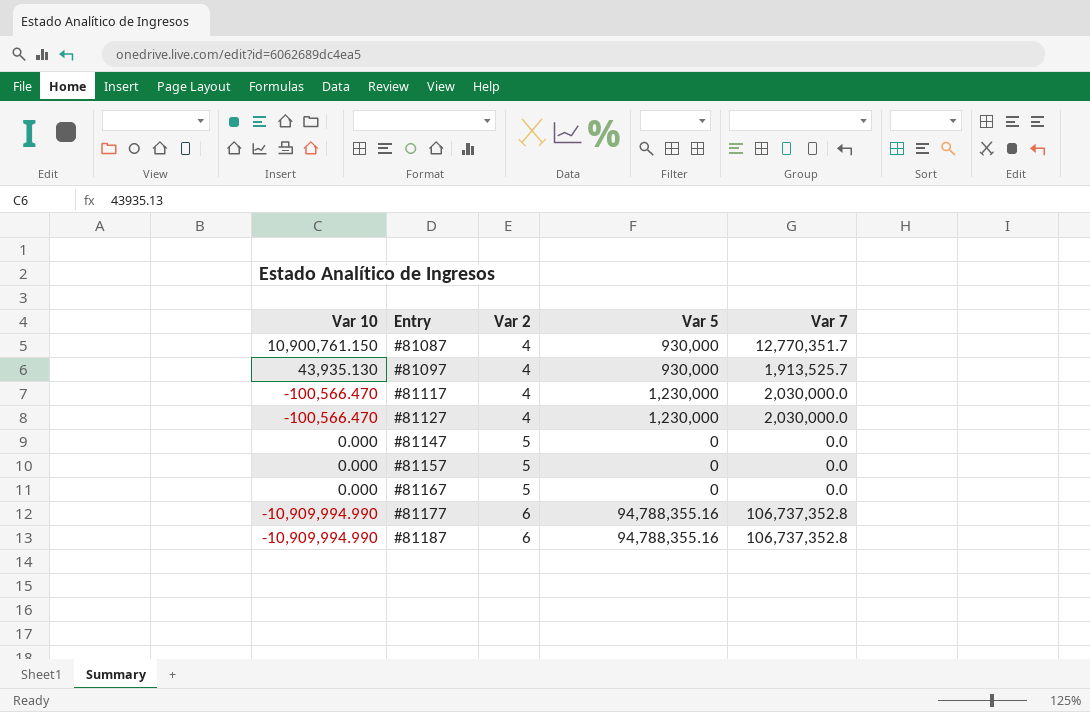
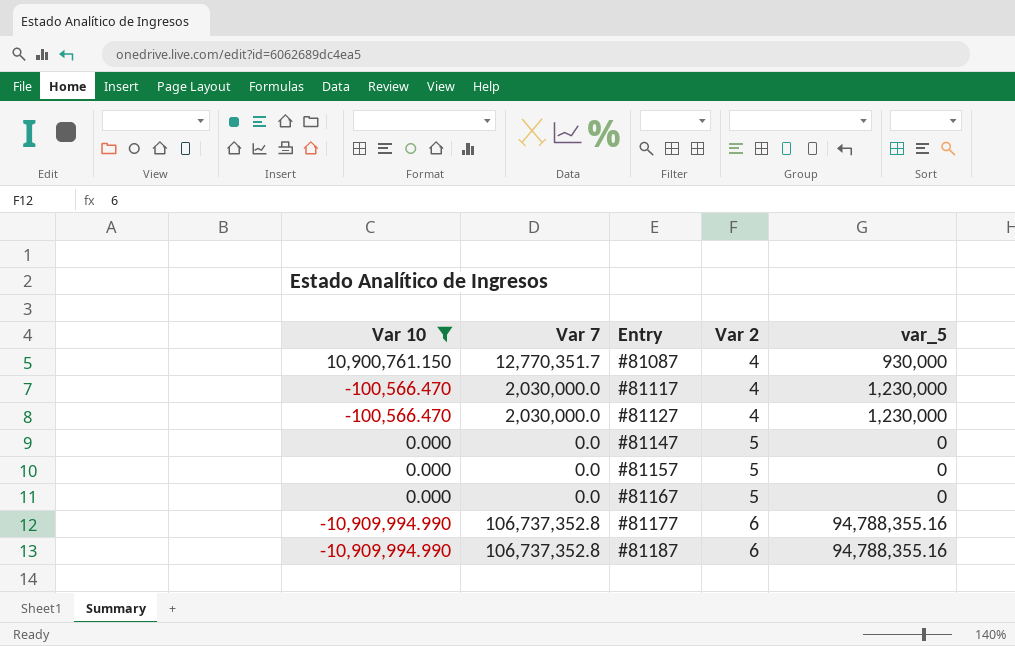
filter: none -> Var 10 != 43,935.130
column Var 7 | position: 5 -> 2
column name: Var 5 -> var_5

